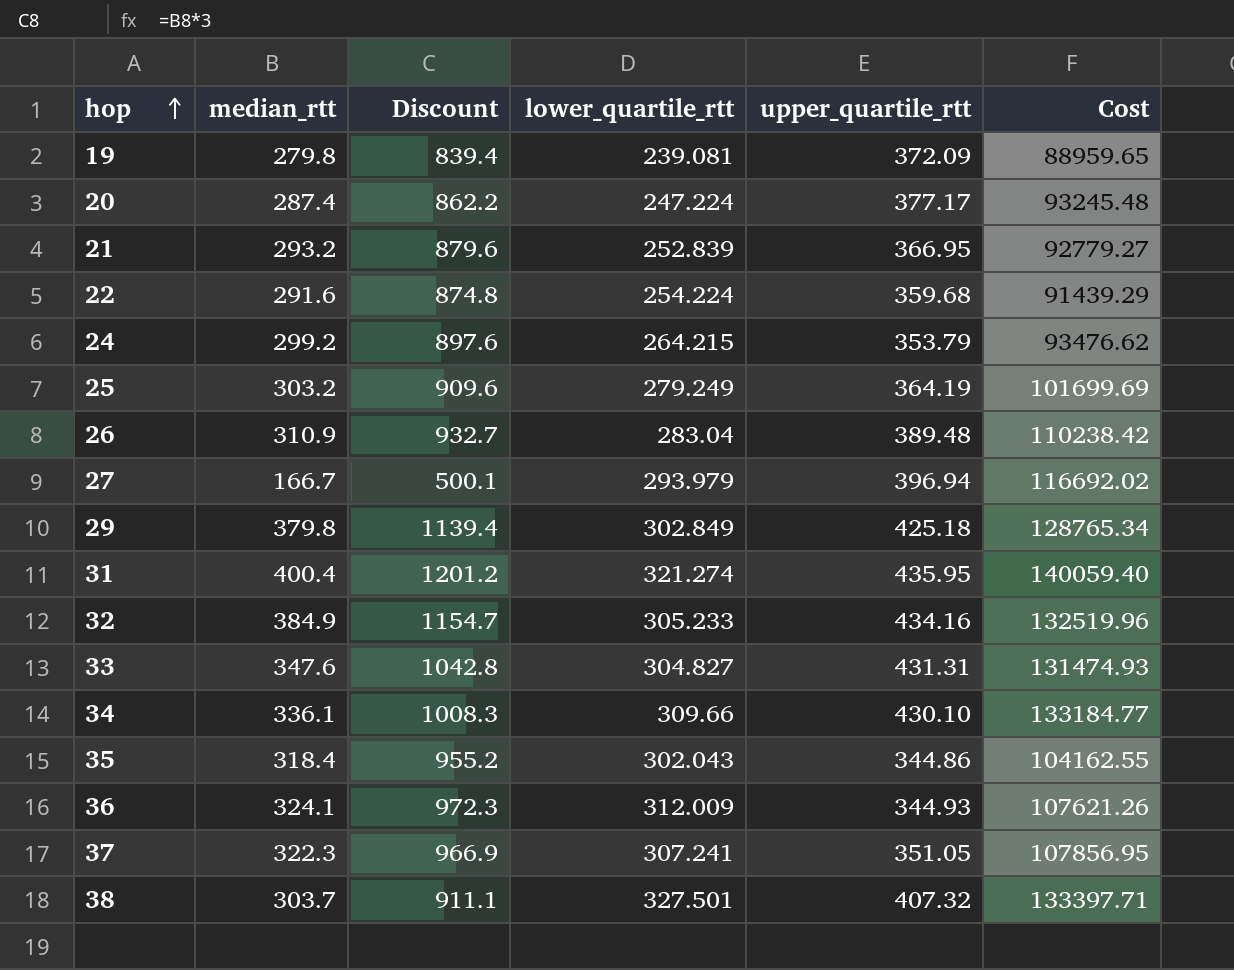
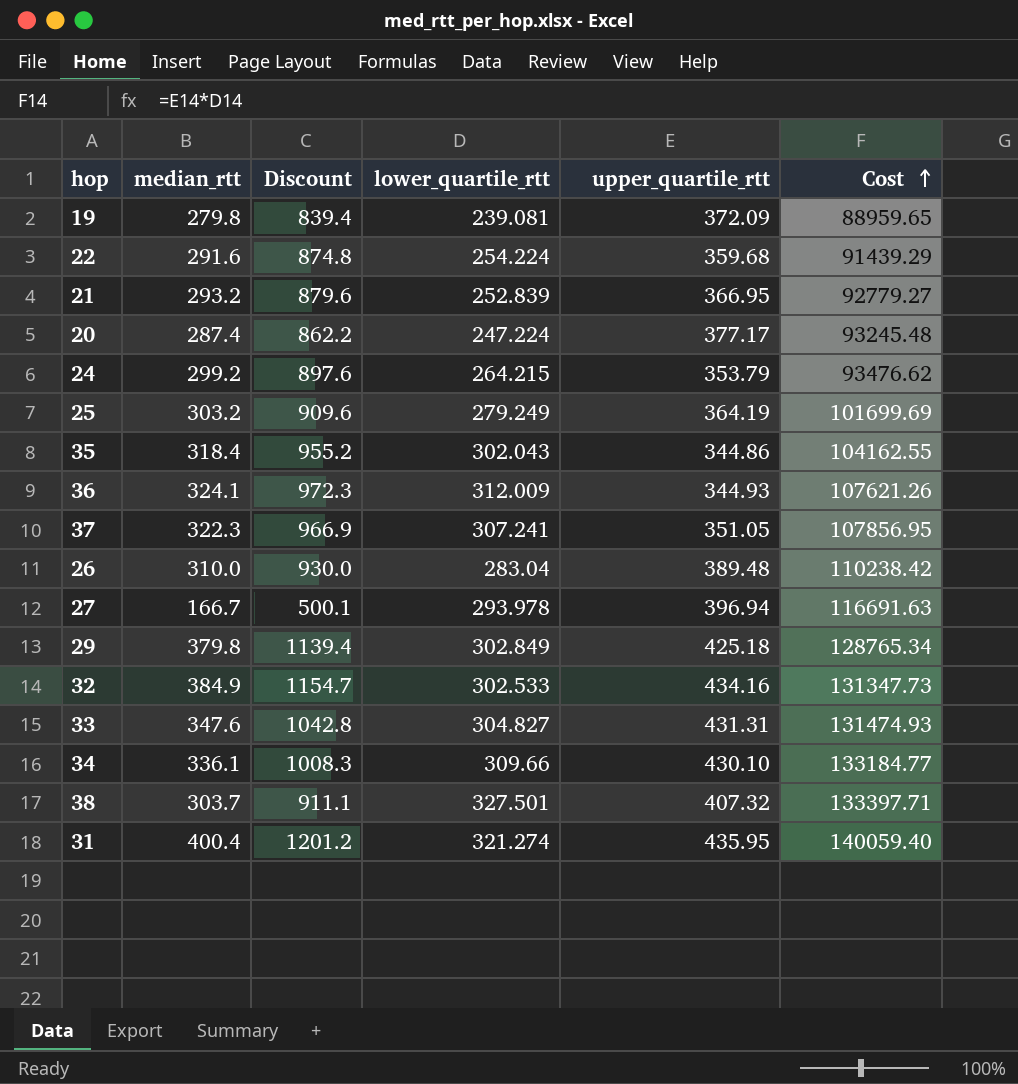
row order: hop ascending -> Cost ascending
26 | median_rtt: 310.9 -> 310.0
26 | Discount: 932.7 -> 930.0
27 | lower_quartile_rtt: 293.979 -> 293.978
27 | Cost: 116692.02 -> 116691.63
32 | lower_quartile_rtt: 305.233 -> 302.533
32 | Cost: 132519.96 -> 131347.73

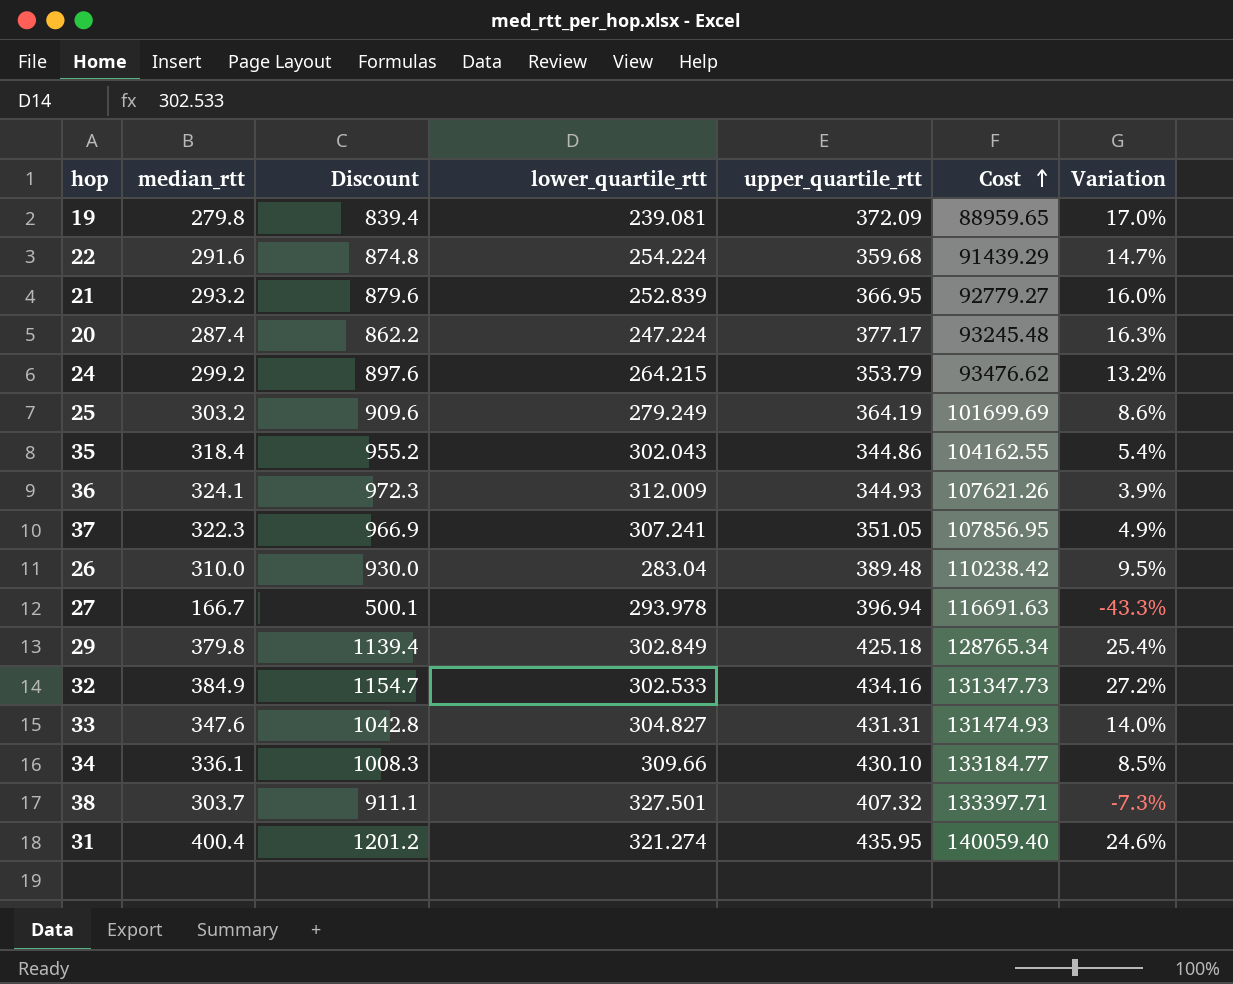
column Variation | formula: none -> ([median_rtt] - [lower_quartile_rtt]) / [lower_quartile_rtt]

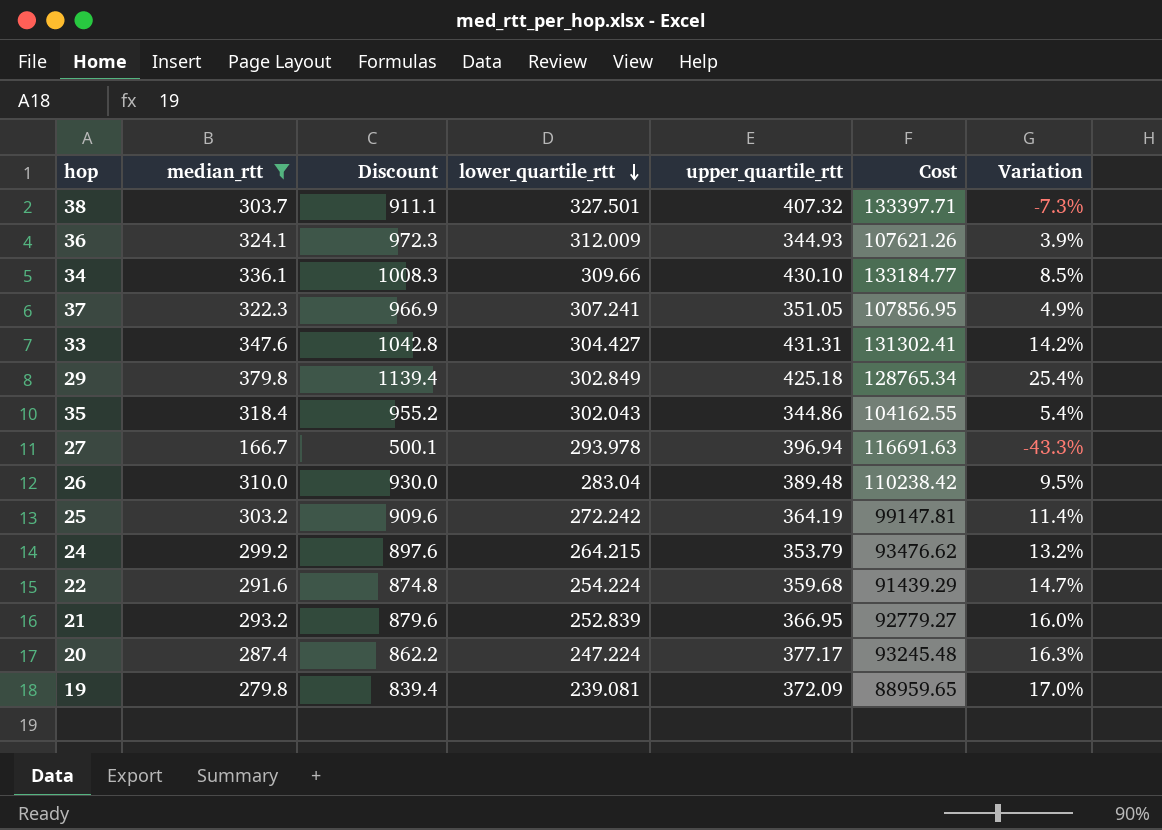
filter: none -> median_rtt <= 379.8
row order: Cost ascending -> lower_quartile_rtt descending
33 | lower_quartile_rtt: 304.827 -> 304.427
33 | Cost: 131474.93 -> 131302.41
33 | Variation: 14.0% -> 14.2%
25 | lower_quartile_rtt: 279.249 -> 272.242
25 | Cost: 101699.69 -> 99147.81
25 | Variation: 8.6% -> 11.4%

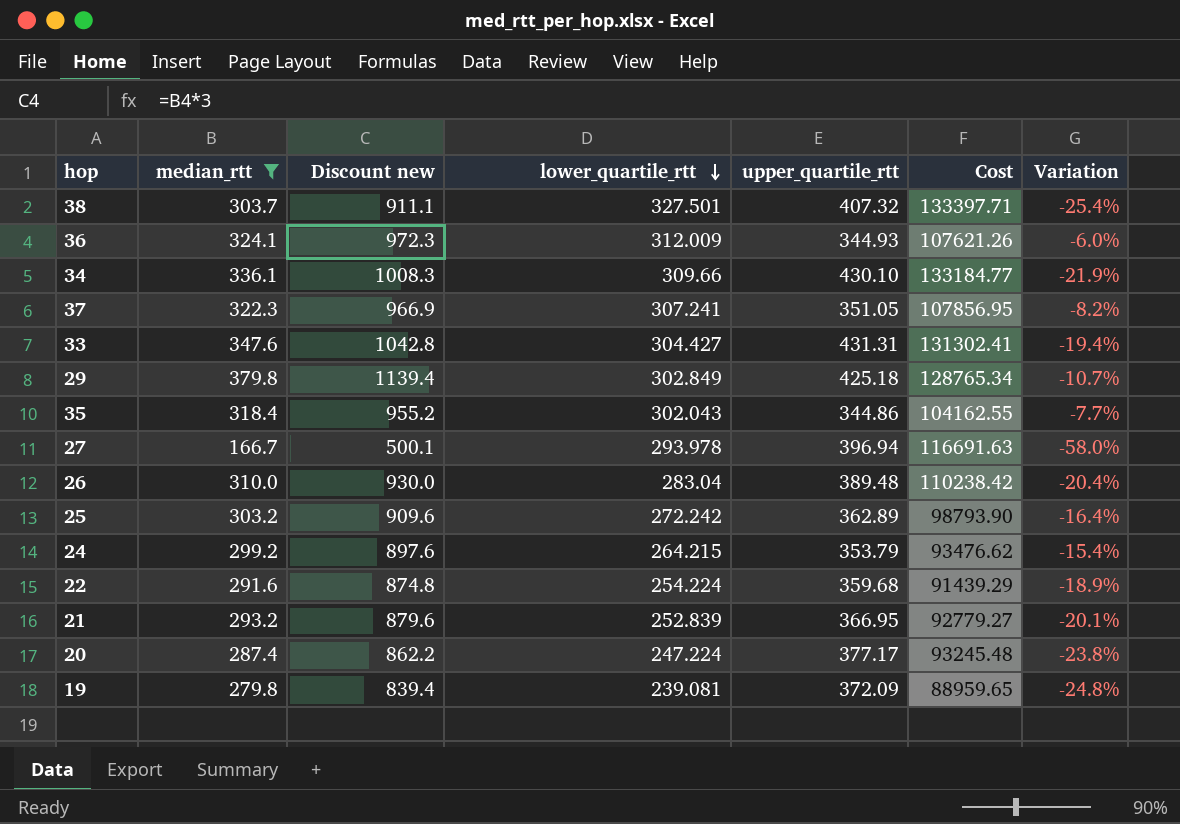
column name: Discount -> Discount new
column Variation | formula: ([median_rtt] - [lower_quartile_rtt]) / [lower_quartile_rtt] -> ([median_rtt] - [upper_quartile_rtt]) / [upper_quartile_rtt]
25 | upper_quartile_rtt: 364.19 -> 362.89
25 | Cost: 99147.81 -> 98793.90

